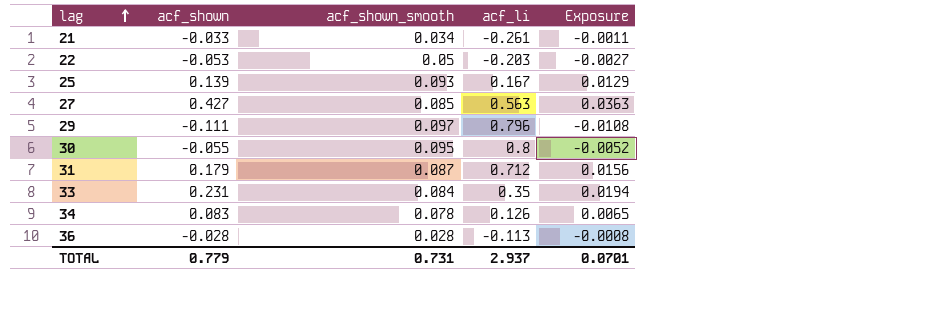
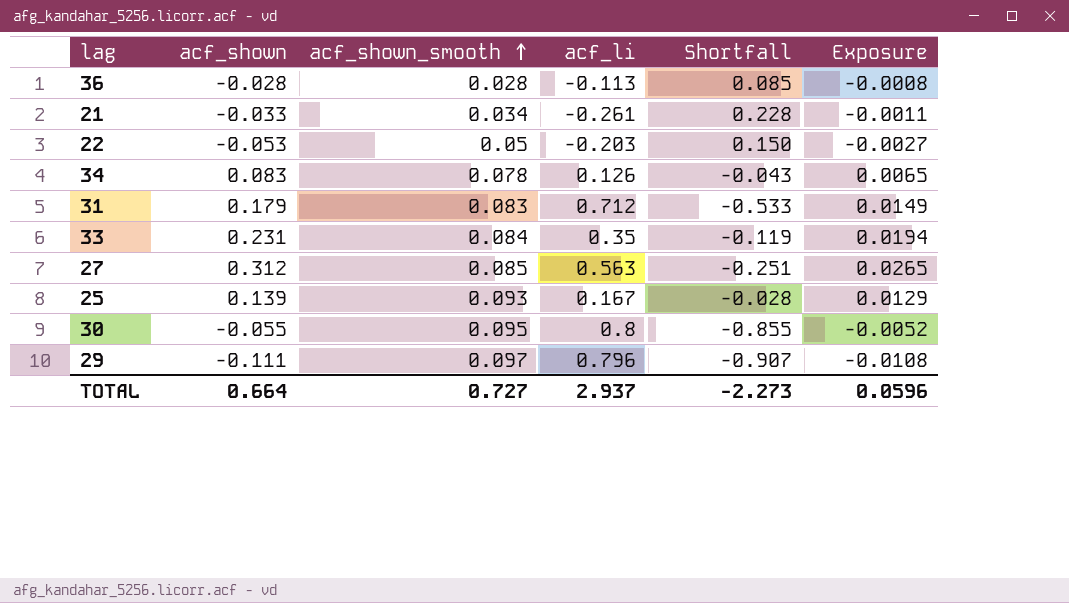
row order: lag ascending -> acf_shown_smooth ascending
column Shortfall | formula: none -> [acf_shown] - [acf_li]
31 | acf_shown_smooth: 0.087 -> 0.083
31 | Exposure: 0.0156 -> 0.0149
27 | acf_shown: 0.427 -> 0.312
27 | Exposure: 0.0363 -> 0.0265
TOTAL | acf_shown: 0.779 -> 0.664
TOTAL | acf_shown_smooth: 0.731 -> 0.727
TOTAL | Exposure: 0.0701 -> 0.0596

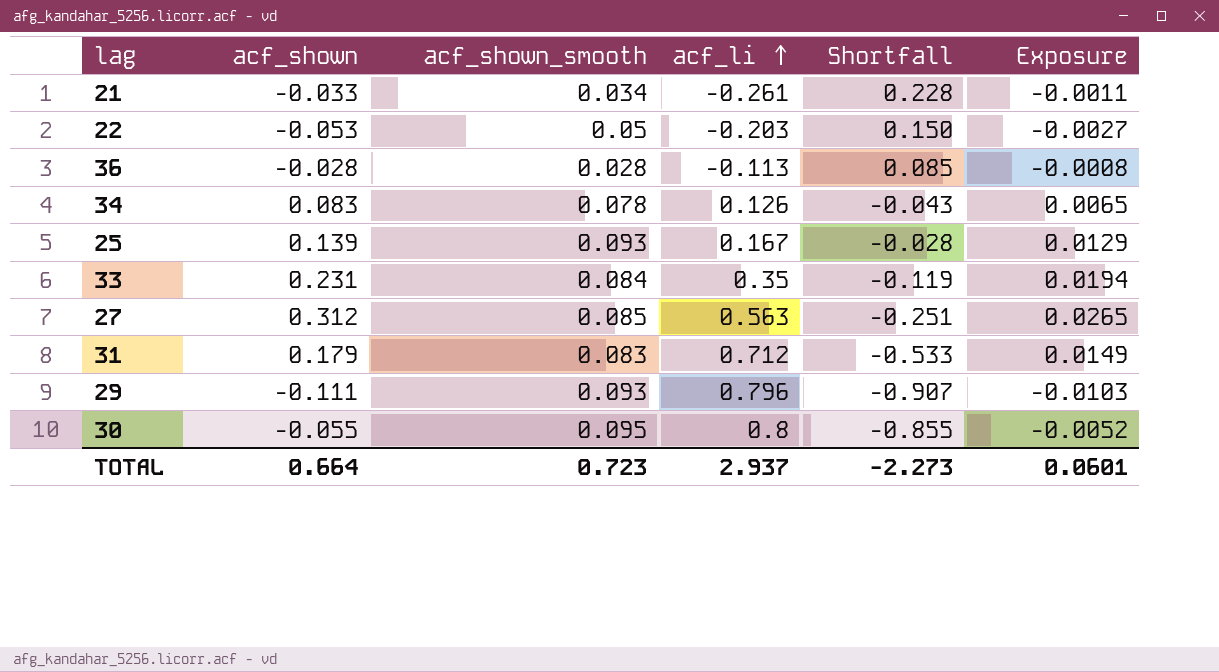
row order: acf_shown_smooth ascending -> acf_li ascending
29 | acf_shown_smooth: 0.097 -> 0.093
29 | Exposure: -0.0108 -> -0.0103
TOTAL | acf_shown_smooth: 0.727 -> 0.723
TOTAL | Exposure: 0.0596 -> 0.0601

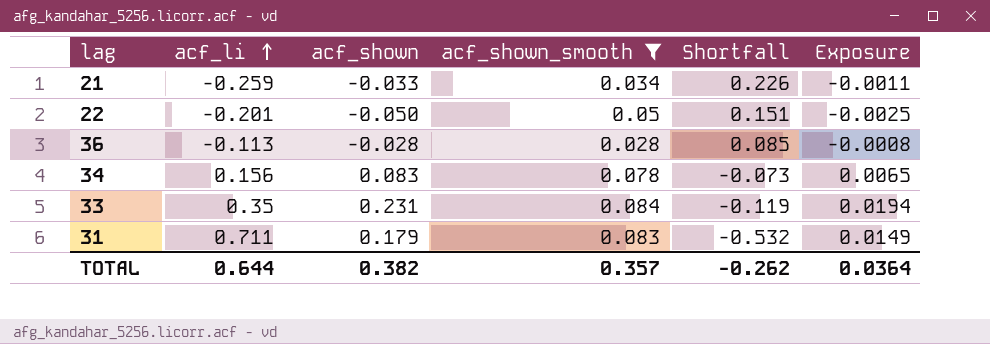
filter: none -> acf_shown_smooth <= 0.084
column acf_li | position: 4 -> 2
21 | acf_li: -0.261 -> -0.259
21 | Shortfall: 0.228 -> 0.226
22 | acf_li: -0.203 -> -0.201
22 | acf_shown: -0.053 -> -0.050
22 | Shortfall: 0.150 -> 0.151
22 | Exposure: -0.0027 -> -0.0025
34 | acf_li: 0.126 -> 0.156
34 | Shortfall: -0.043 -> -0.073
31 | acf_li: 0.712 -> 0.711
31 | Shortfall: -0.533 -> -0.532
TOTAL | acf_li: 2.937 -> 0.644
TOTAL | acf_shown: 0.664 -> 0.382
TOTAL | acf_shown_smooth: 0.723 -> 0.357
TOTAL | Shortfall: -2.273 -> -0.262
TOTAL | Exposure: 0.0601 -> 0.0364

